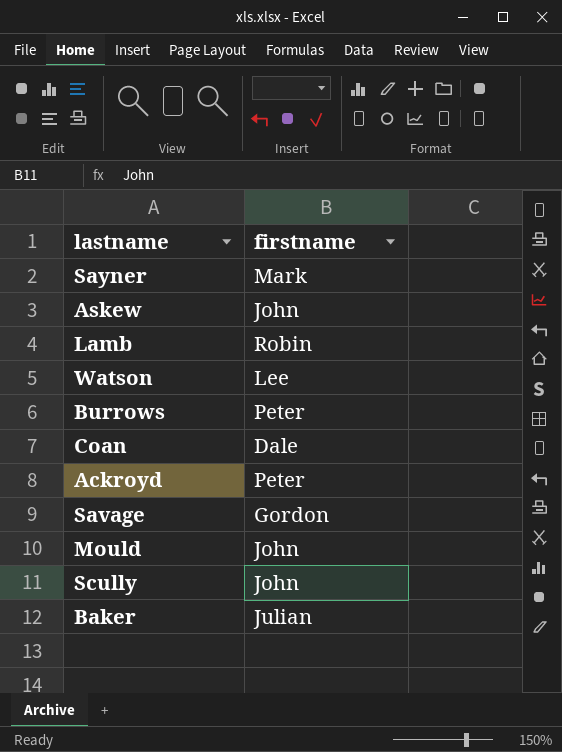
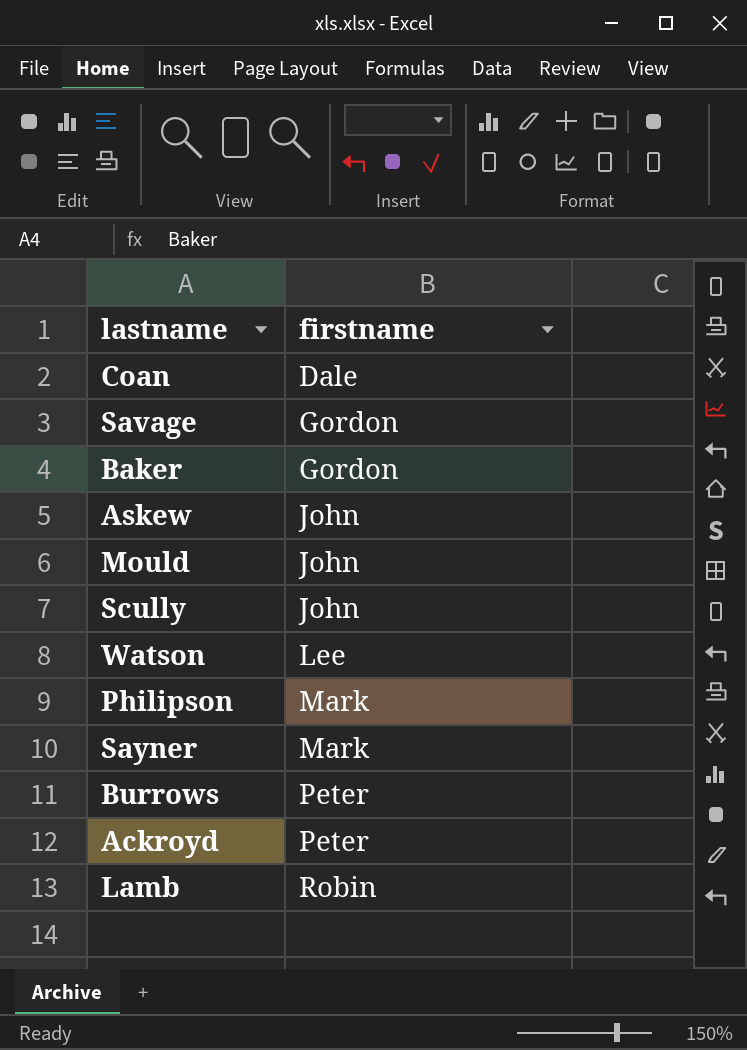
row order: none -> firstname ascending
Baker | firstname: Julian -> Gordon
row Philipson: none -> Mark

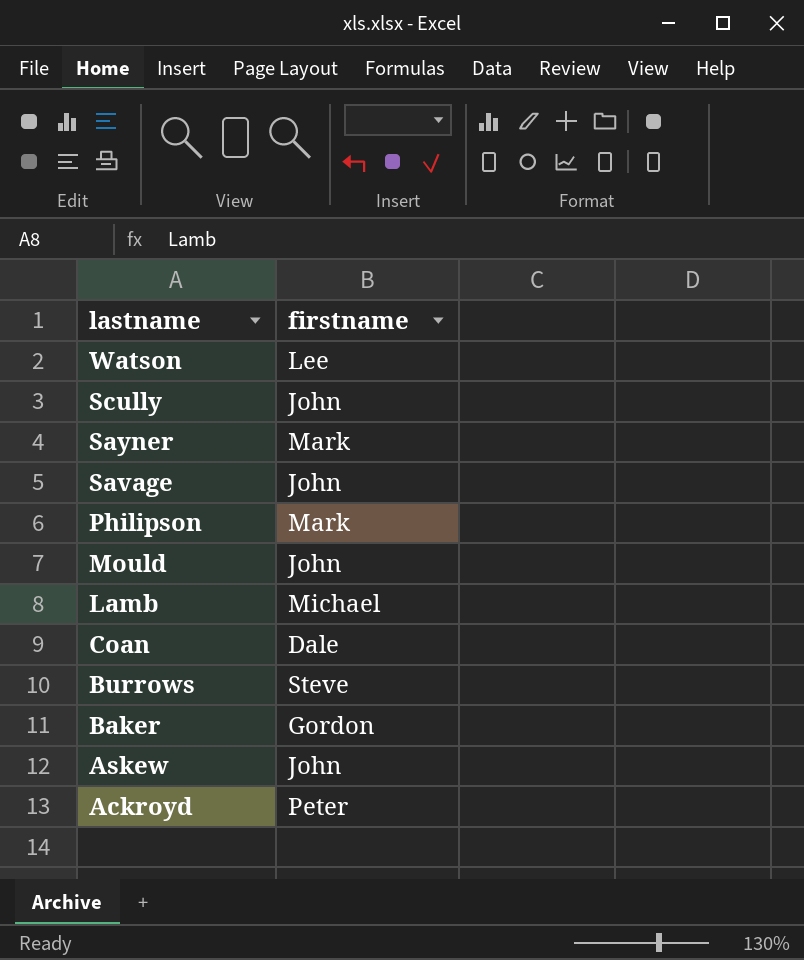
row order: firstname ascending -> lastname descending
Savage | firstname: Gordon -> John
Lamb | firstname: Robin -> Michael
Burrows | firstname: Peter -> Steve

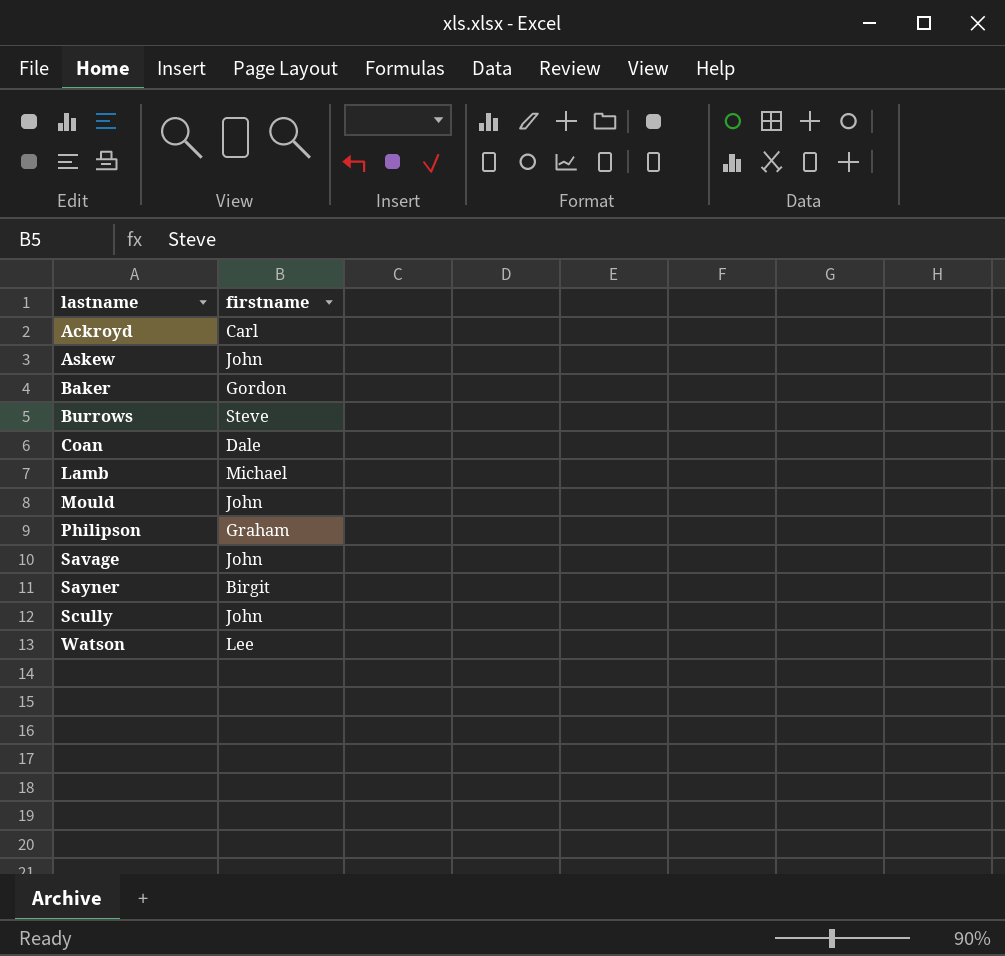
row order: lastname descending -> lastname ascending
Ackroyd | firstname: Peter -> Carl
Philipson | firstname: Mark -> Graham
Sayner | firstname: Mark -> Birgit

